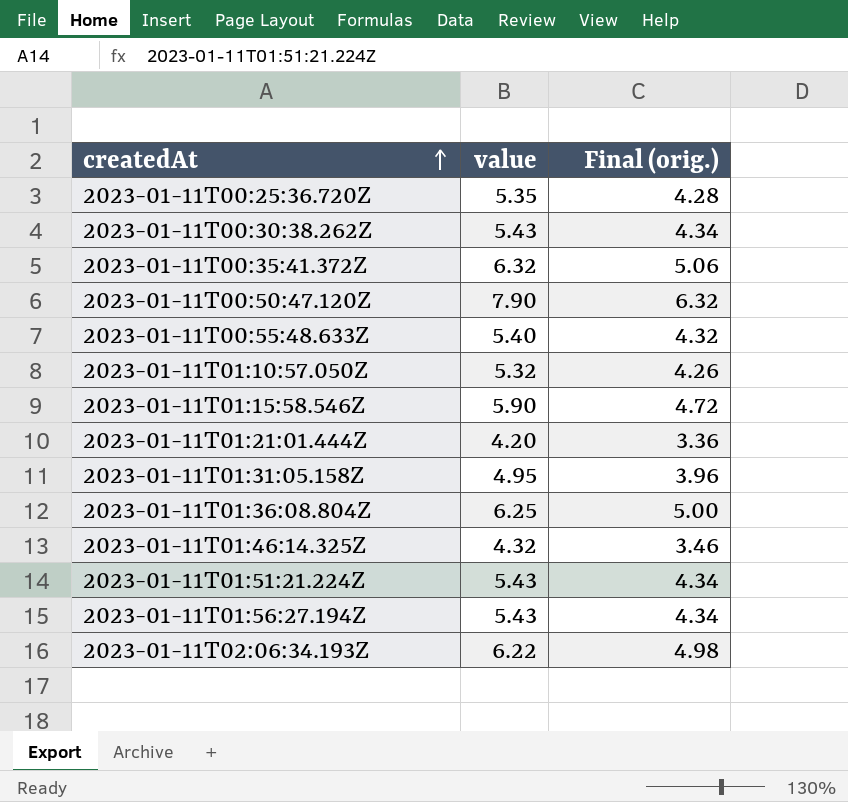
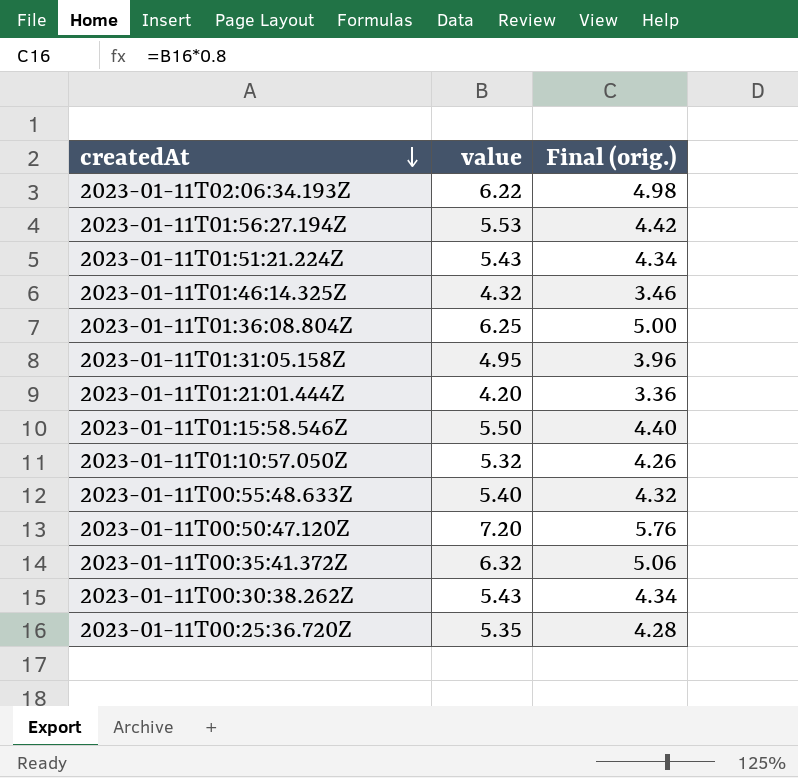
row order: createdAt ascending -> createdAt descending
2023-01-11T01:56:27.194Z | value: 5.43 -> 5.53
2023-01-11T01:56:27.194Z | Final (orig.): 4.34 -> 4.42
2023-01-11T01:15:58.546Z | value: 5.90 -> 5.50
2023-01-11T01:15:58.546Z | Final (orig.): 4.72 -> 4.40
2023-01-11T00:50:47.120Z | value: 7.90 -> 7.20
2023-01-11T00:50:47.120Z | Final (orig.): 6.32 -> 5.76

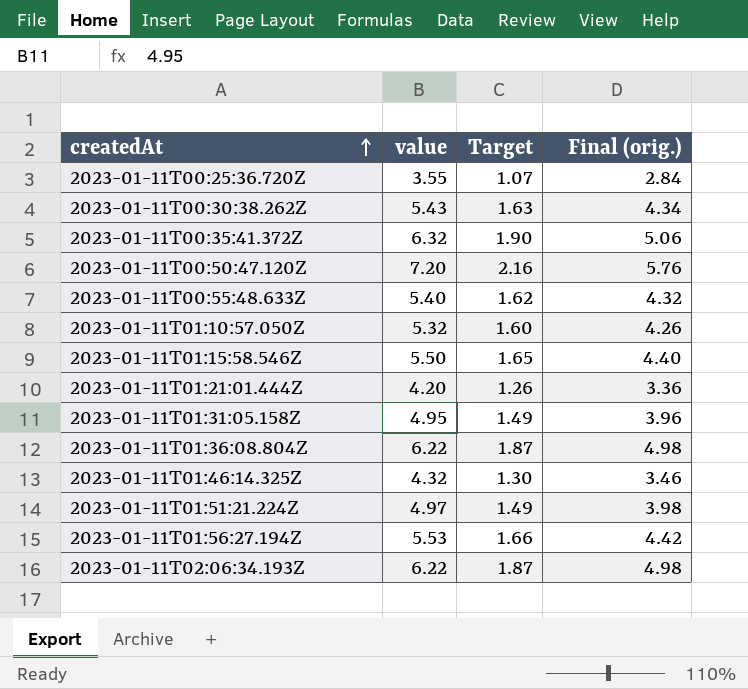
row order: createdAt descending -> createdAt ascending
column Target | formula: none -> [value] * 0.3
2023-01-11T00:25:36.720Z | value: 5.35 -> 3.55
2023-01-11T00:25:36.720Z | Final (orig.): 4.28 -> 2.84
2023-01-11T01:36:08.804Z | value: 6.25 -> 6.22
2023-01-11T01:36:08.804Z | Final (orig.): 5.00 -> 4.98
2023-01-11T01:51:21.224Z | value: 5.43 -> 4.97
2023-01-11T01:51:21.224Z | Final (orig.): 4.34 -> 3.98

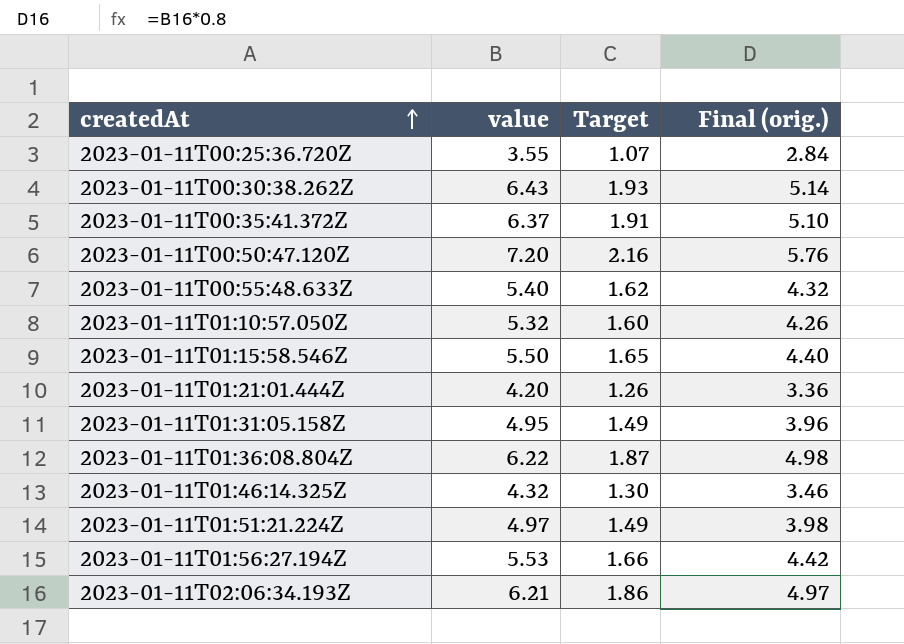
2023-01-11T00:30:38.262Z | value: 5.43 -> 6.43
2023-01-11T00:30:38.262Z | Target: 1.63 -> 1.93
2023-01-11T00:30:38.262Z | Final (orig.): 4.34 -> 5.14
2023-01-11T00:35:41.372Z | value: 6.32 -> 6.37
2023-01-11T00:35:41.372Z | Target: 1.90 -> 1.91
2023-01-11T00:35:41.372Z | Final (orig.): 5.06 -> 5.10
2023-01-11T02:06:34.193Z | value: 6.22 -> 6.21
2023-01-11T02:06:34.193Z | Target: 1.87 -> 1.86
2023-01-11T02:06:34.193Z | Final (orig.): 4.98 -> 4.97

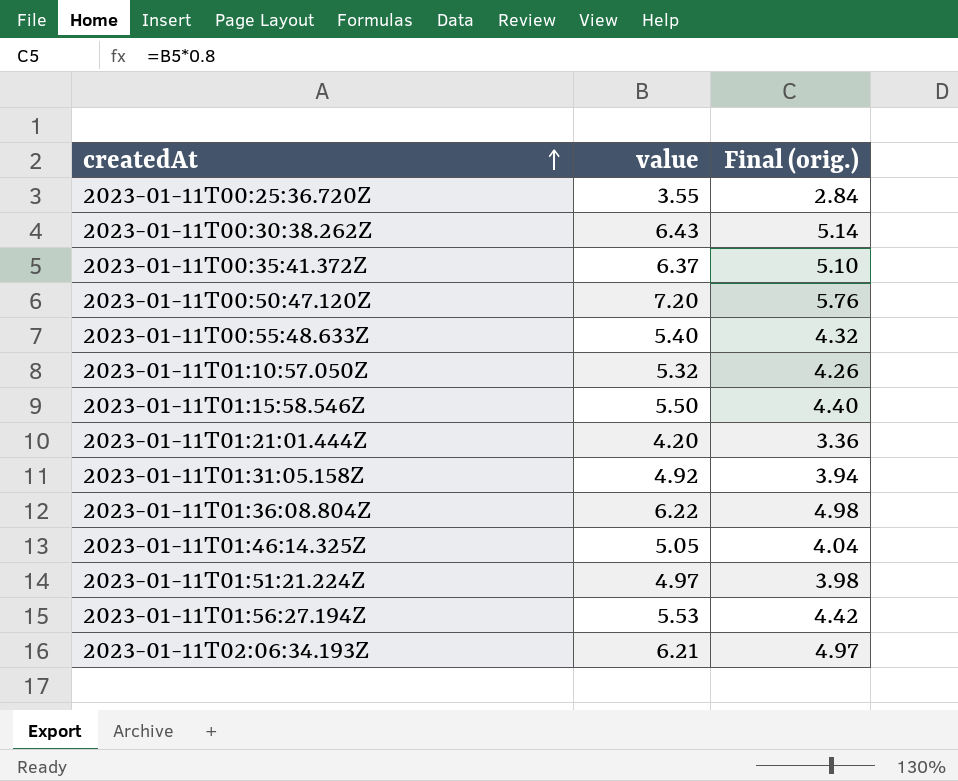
column Target | formula: [value] * 0.3 -> none
2023-01-11T01:31:05.158Z | value: 4.95 -> 4.92
2023-01-11T01:31:05.158Z | Final (orig.): 3.96 -> 3.94
2023-01-11T01:46:14.325Z | value: 4.32 -> 5.05
2023-01-11T01:46:14.325Z | Final (orig.): 3.46 -> 4.04

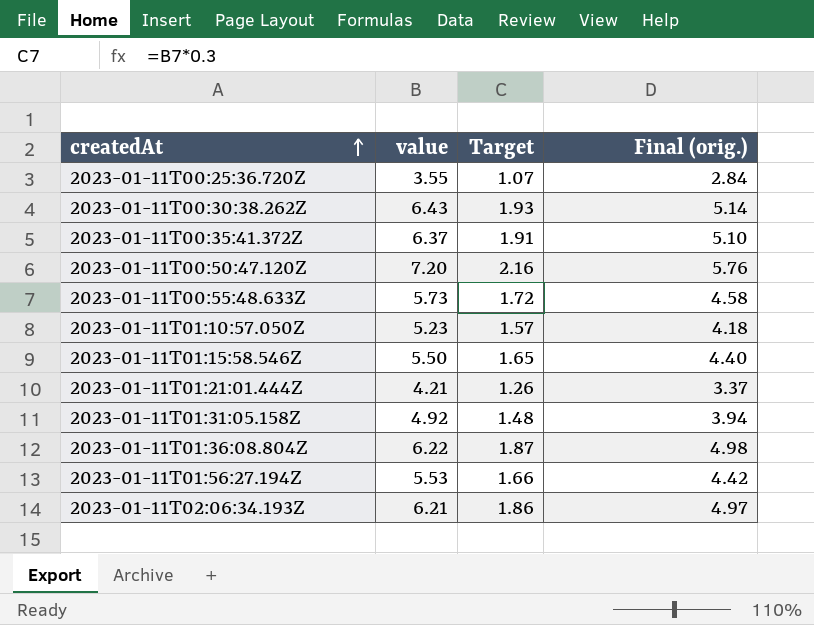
column Target | formula: none -> [value] * 0.3
row 2023-01-11T01:46:14.325Z: 5.05 | 4.04 -> none
row 2023-01-11T01:51:21.224Z: 4.97 | 3.98 -> none
2023-01-11T00:55:48.633Z | value: 5.40 -> 5.73
2023-01-11T00:55:48.633Z | Final (orig.): 4.32 -> 4.58
2023-01-11T01:10:57.050Z | value: 5.32 -> 5.23
2023-01-11T01:10:57.050Z | Final (orig.): 4.26 -> 4.18
2023-01-11T01:21:01.444Z | value: 4.20 -> 4.21
2023-01-11T01:21:01.444Z | Final (orig.): 3.36 -> 3.37

